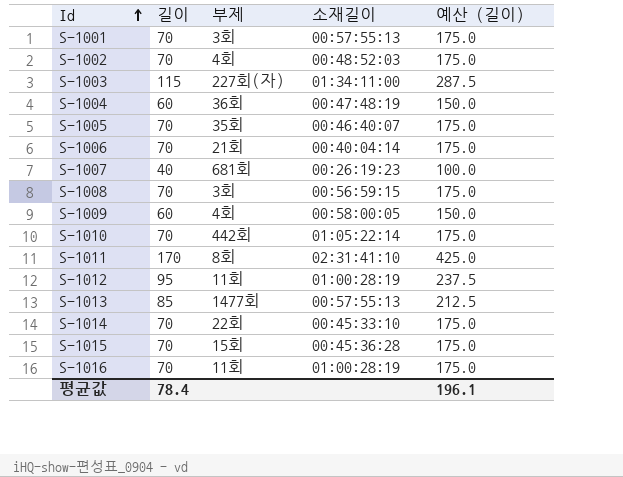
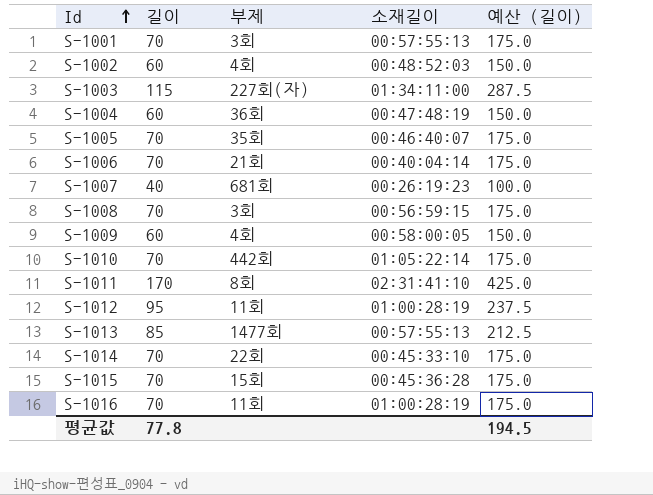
S-1002 | 길이: 70 -> 60
S-1002 | 예산 (길이): 175.0 -> 150.0
평균값 | 길이: 78.4 -> 77.8
평균값 | 예산 (길이): 196.1 -> 194.5

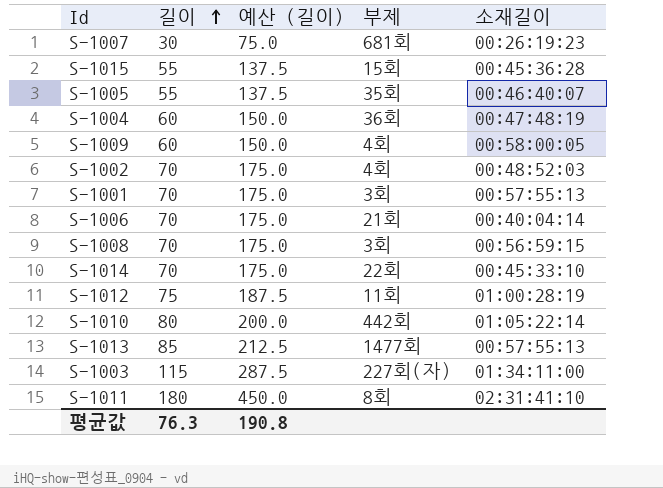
row order: Id ascending -> 길이 ascending
column 예산 (길이) | position: 5 -> 3
row S-1016: 70 | 11회 | 01:00:28:19 | 175.0 -> none
S-1007 | 길이: 40 -> 30
S-1007 | 예산 (길이): 100.0 -> 75.0
S-1015 | 길이: 70 -> 55
S-1015 | 예산 (길이): 175.0 -> 137.5
S-1005 | 길이: 70 -> 55
S-1005 | 예산 (길이): 175.0 -> 137.5
S-1002 | 길이: 60 -> 70
S-1002 | 예산 (길이): 150.0 -> 175.0
S-1012 | 길이: 95 -> 75
S-1012 | 예산 (길이): 237.5 -> 187.5
S-1010 | 길이: 70 -> 80
S-1010 | 예산 (길이): 175.0 -> 200.0
S-1011 | 길이: 170 -> 180
S-1011 | 예산 (길이): 425.0 -> 450.0
평균값 | 길이: 77.8 -> 76.3
평균값 | 예산 (길이): 194.5 -> 190.8

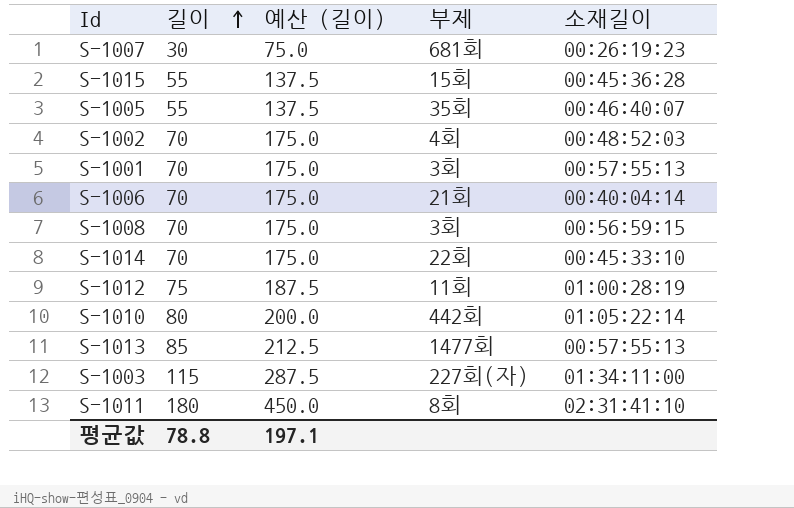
row S-1004: 60 | 150.0 | 36회 | 00:47:48:19 -> none
row S-1009: 60 | 150.0 | 4회 | 00:58:00:05 -> none
평균값 | 길이: 76.3 -> 78.8
평균값 | 예산 (길이): 190.8 -> 197.1

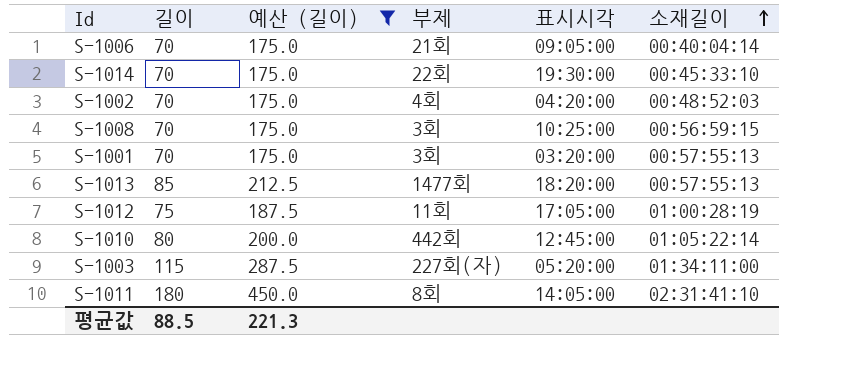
filter: none -> 예산 (길이) >= 175.0
row order: 길이 ascending -> 소재길이 ascending
column 표시시각 | position: none -> 5
평균값 | 길이: 78.8 -> 88.5
평균값 | 예산 (길이): 197.1 -> 221.3

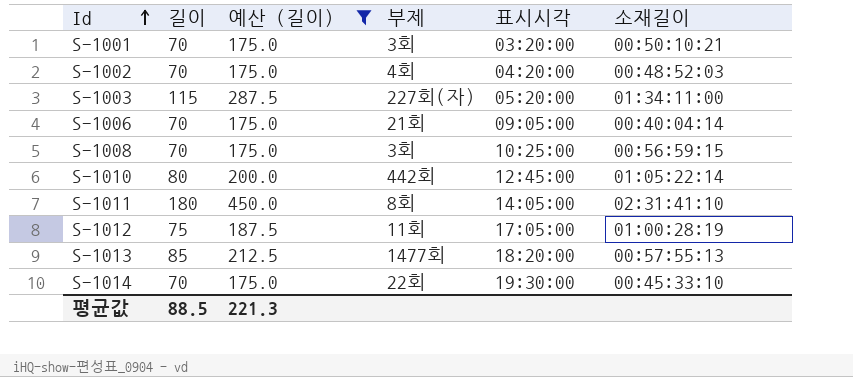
row order: 소재길이 ascending -> Id ascending
S-1001 | 소재길이: 00:57:55:13 -> 00:50:10:21

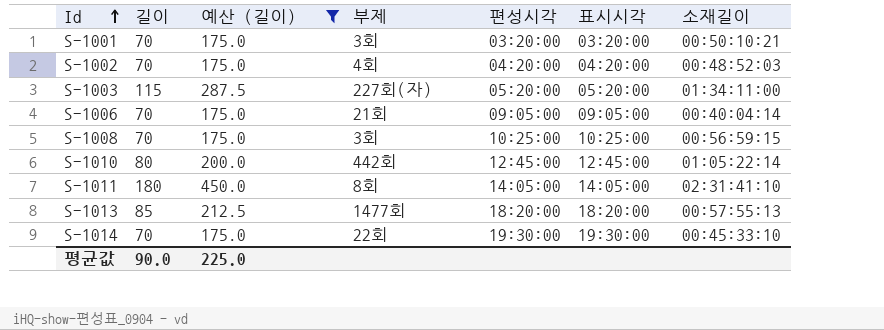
column 편성시각 | position: none -> 5
row S-1012: 75 | 187.5 | 11회 | 17:05:00 | 01:00:28:19 -> none
평균값 | 길이: 88.5 -> 90.0
평균값 | 예산 (길이): 221.3 -> 225.0

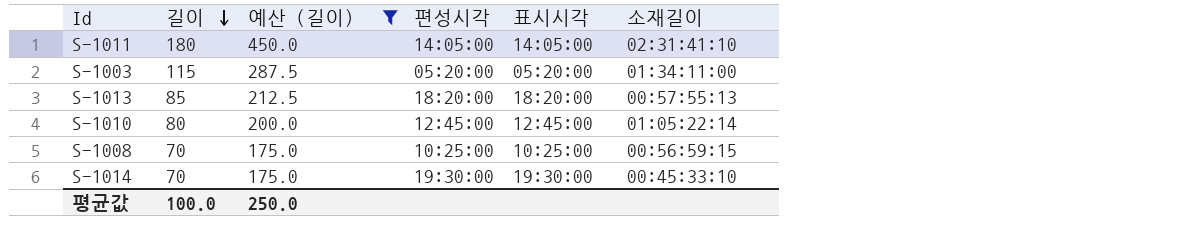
row order: Id ascending -> 길이 descending
column 부제 | position: 4 -> none
row S-1001: 70 | 175.0 | 3회 | 03:20:00 | 03:20:00 | 00:50:10:21 -> none
row S-1002: 70 | 175.0 | 4회 | 04:20:00 | 04:20:00 | 00:48:52:03 -> none
row S-1006: 70 | 175.0 | 21회 | 09:05:00 | 09:05:00 | 00:40:04:14 -> none
평균값 | 길이: 90.0 -> 100.0
평균값 | 예산 (길이): 225.0 -> 250.0

